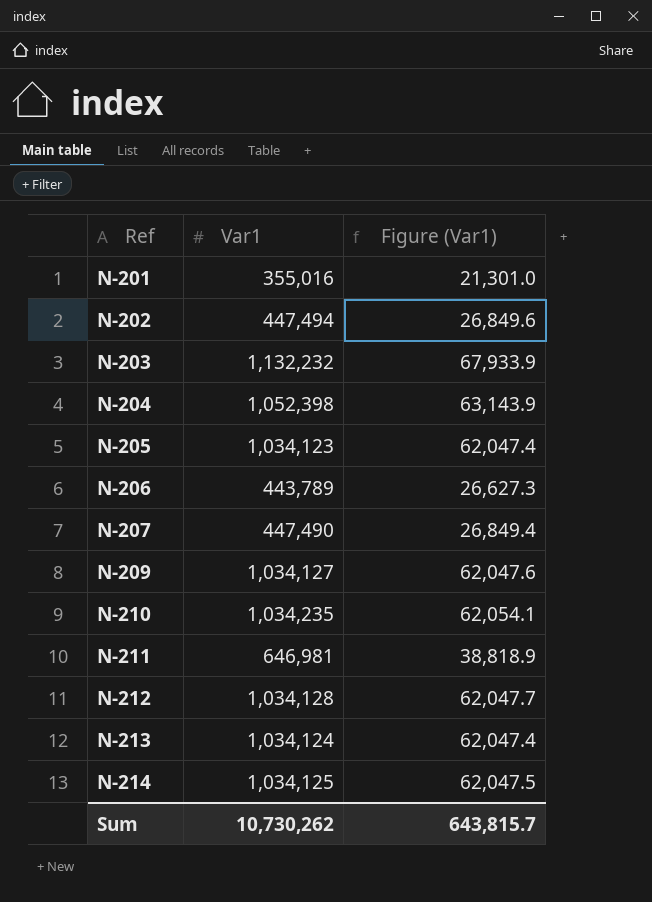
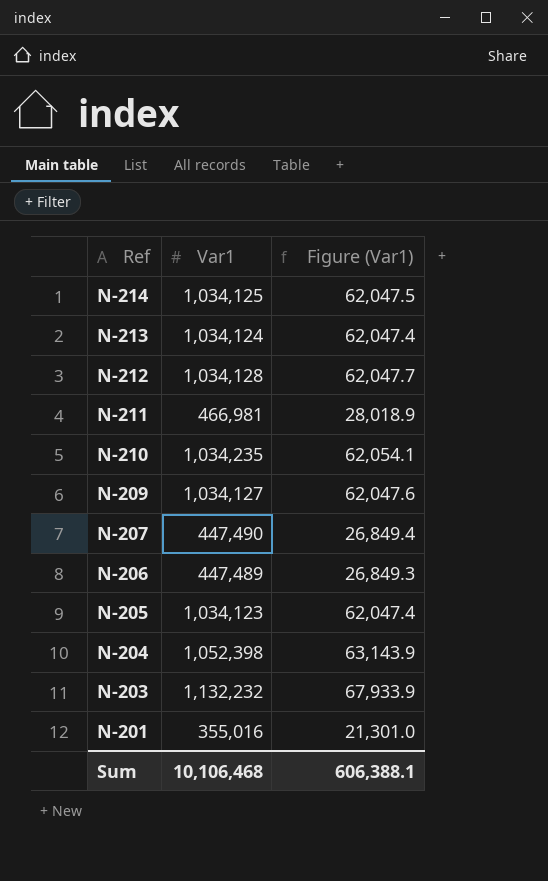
row order: Ref ascending -> Ref descending
row N-202: 447,494 | 26,849.6 -> none
N-211 | Var1: 646,981 -> 466,981
N-211 | Figure (Var1): 38,818.9 -> 28,018.9
N-206 | Var1: 443,789 -> 447,489
N-206 | Figure (Var1): 26,627.3 -> 26,849.3
Sum | Var1: 10,730,262 -> 10,106,468
Sum | Figure (Var1): 643,815.7 -> 606,388.1

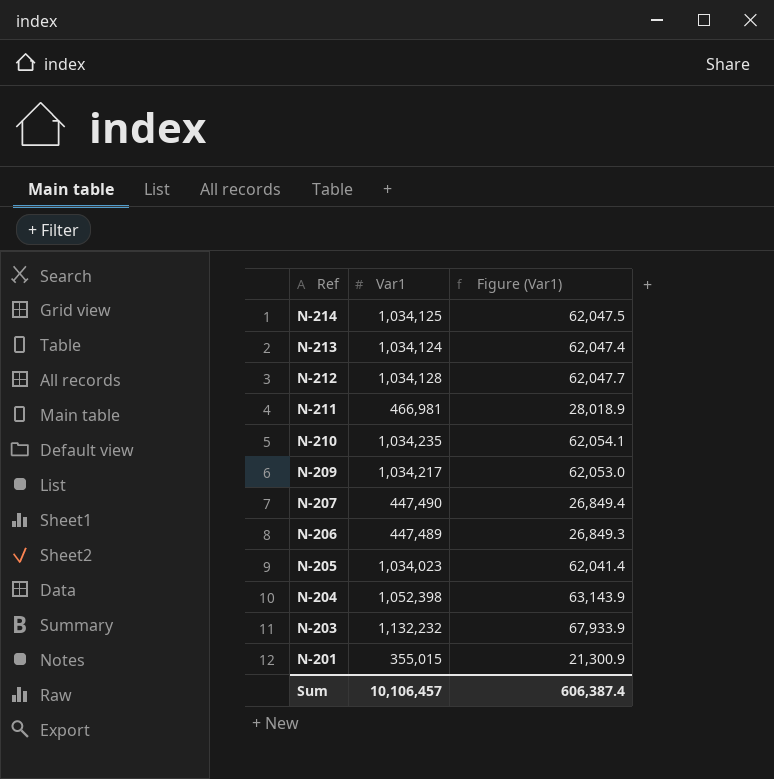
N-209 | Var1: 1,034,127 -> 1,034,217
N-209 | Figure (Var1): 62,047.6 -> 62,053.0
N-205 | Var1: 1,034,123 -> 1,034,023
N-205 | Figure (Var1): 62,047.4 -> 62,041.4
N-201 | Var1: 355,016 -> 355,015
N-201 | Figure (Var1): 21,301.0 -> 21,300.9
Sum | Var1: 10,106,468 -> 10,106,457
Sum | Figure (Var1): 606,388.1 -> 606,387.4

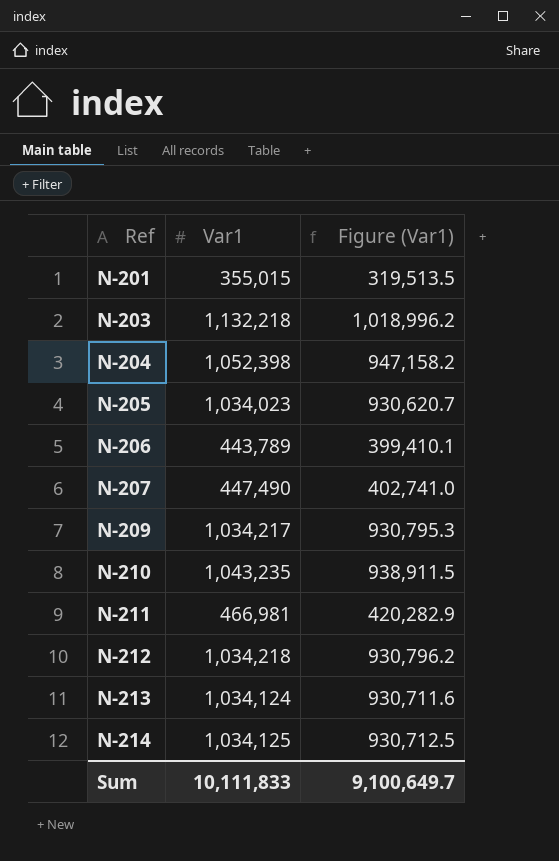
row order: Ref descending -> Ref ascending
column Figure (Var1) | formula: [Var1] * 0.06 -> [Var1] * 0.9
N-203 | Var1: 1,132,232 -> 1,132,218
N-206 | Var1: 447,489 -> 443,789
N-210 | Var1: 1,034,235 -> 1,043,235
N-212 | Var1: 1,034,128 -> 1,034,218
Sum | Var1: 10,106,457 -> 10,111,833
Sum | Figure (Var1): 606,387.4 -> 9,100,649.7

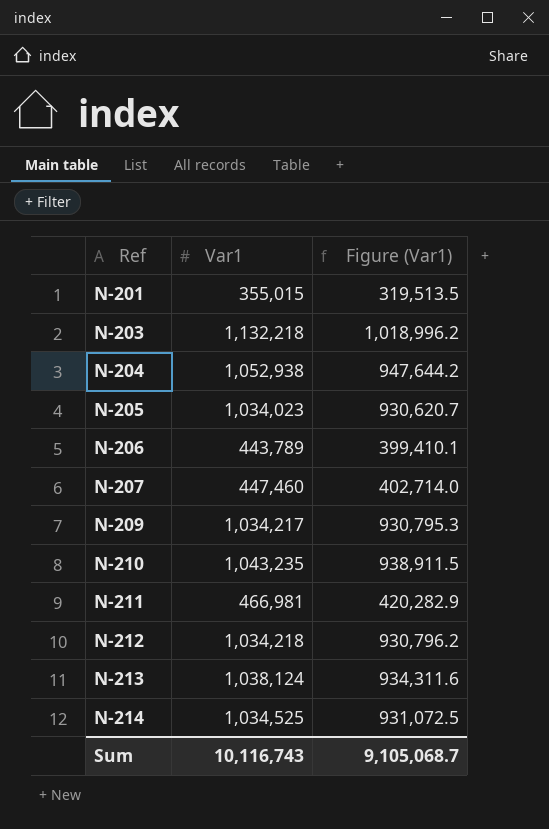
N-204 | Var1: 1,052,398 -> 1,052,938
N-204 | Figure (Var1): 947,158.2 -> 947,644.2
N-207 | Var1: 447,490 -> 447,460
N-207 | Figure (Var1): 402,741.0 -> 402,714.0
N-213 | Var1: 1,034,124 -> 1,038,124
N-213 | Figure (Var1): 930,711.6 -> 934,311.6
N-214 | Var1: 1,034,125 -> 1,034,525
N-214 | Figure (Var1): 930,712.5 -> 931,072.5
Sum | Var1: 10,111,833 -> 10,116,743
Sum | Figure (Var1): 9,100,649.7 -> 9,105,068.7

